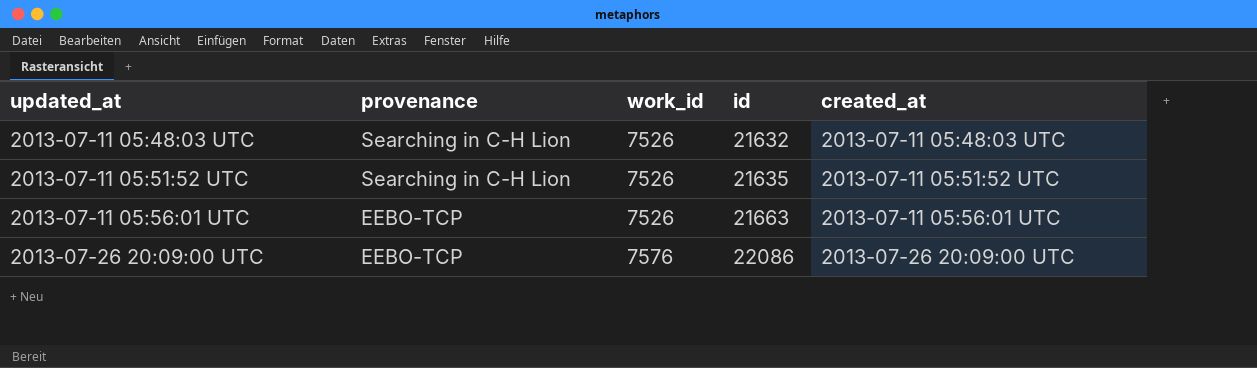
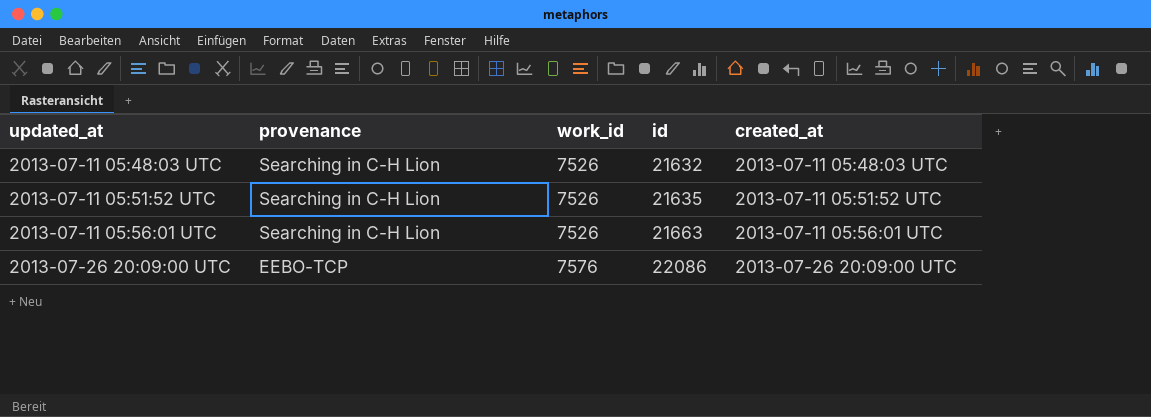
2013-07-11 05:56:01 UTC | provenance: EEBO-TCP -> Searching in C-H Lion

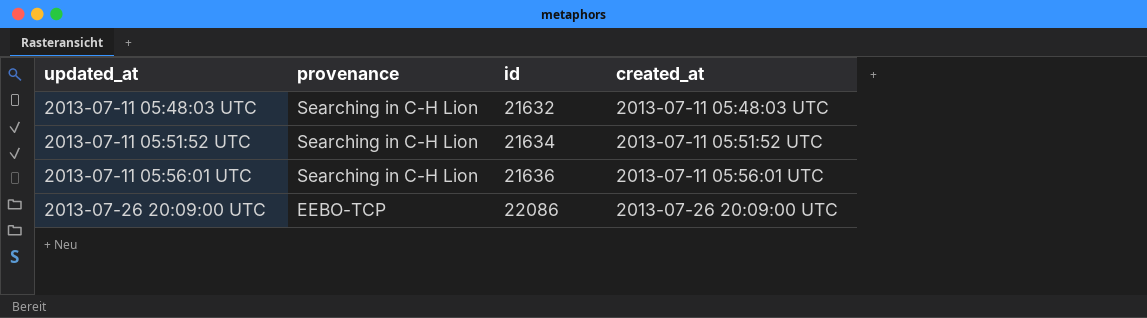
column work_id | position: 3 -> none
2013-07-11 05:51:52 UTC | id: 21635 -> 21634
2013-07-11 05:56:01 UTC | id: 21663 -> 21636

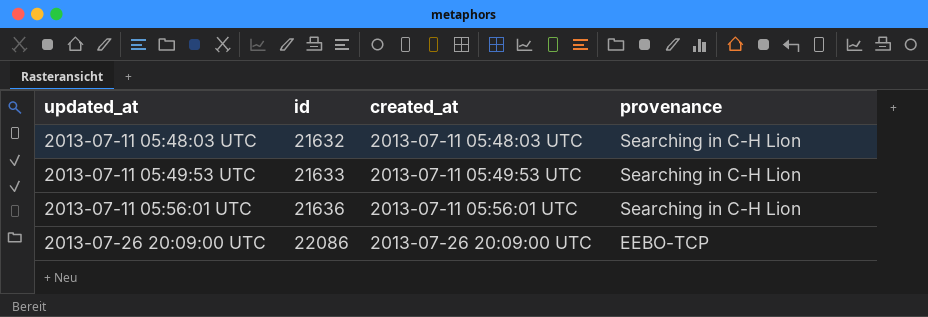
column provenance | position: 2 -> 4
row 2013-07-11 05:51:52 UTC: Searching in C-H Lion | 21634 | 2013-07-11 05:51:52 UTC -> none
row 2013-07-11 05:49:53 UTC: none -> 21633 | 2013-07-11 05:49:53 UTC | Searching in C-H Lion

